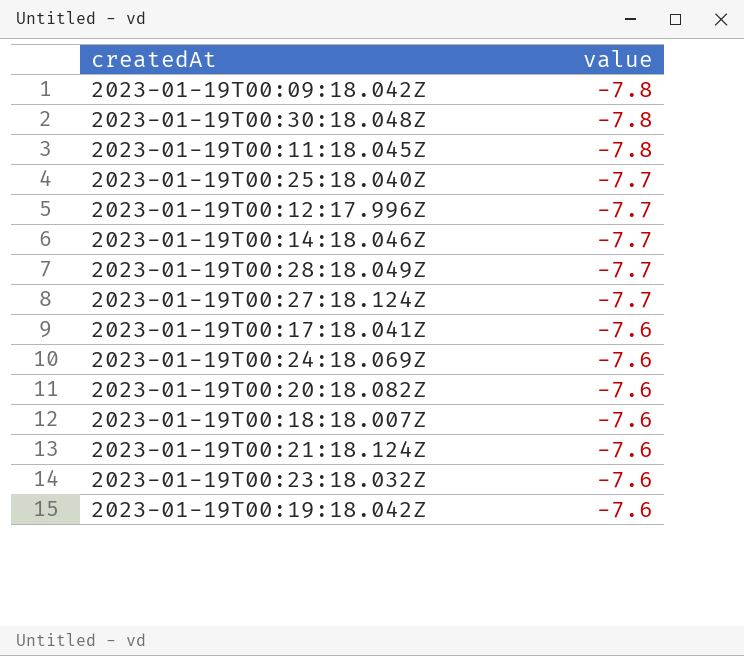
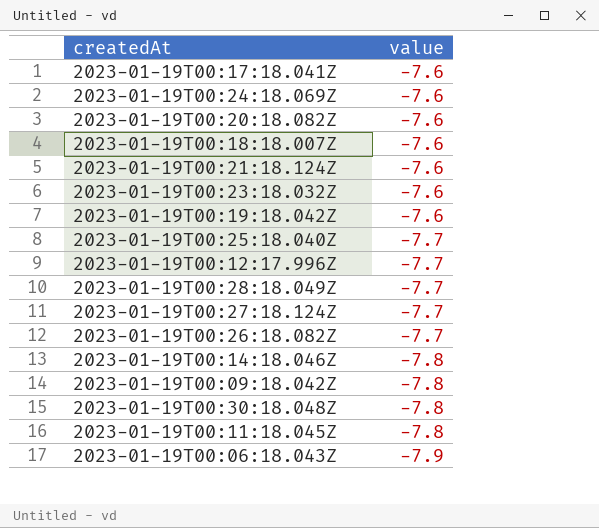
row order: value ascending -> value descending
row 2023-01-19T00:26:18.082Z: none -> -7.7
2023-01-19T00:14:18.046Z | value: -7.7 -> -7.8
row 2023-01-19T00:06:18.043Z: none -> -7.9

